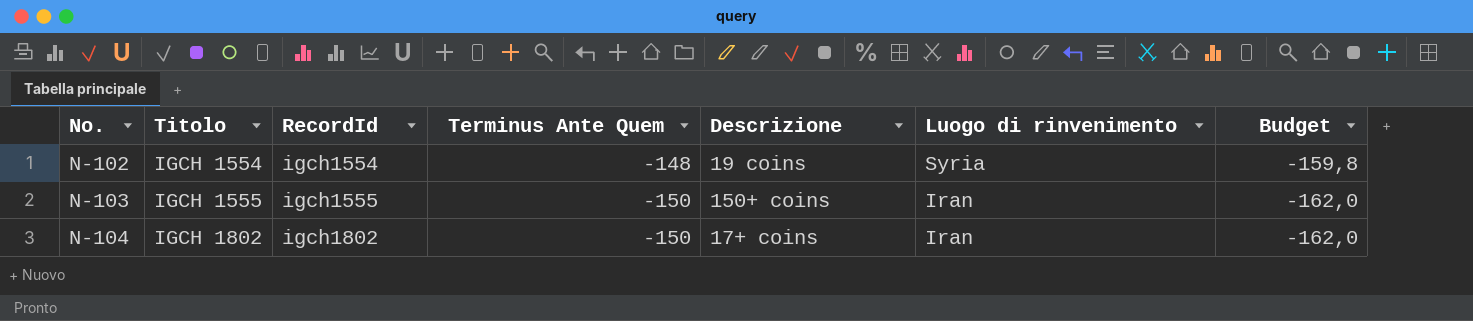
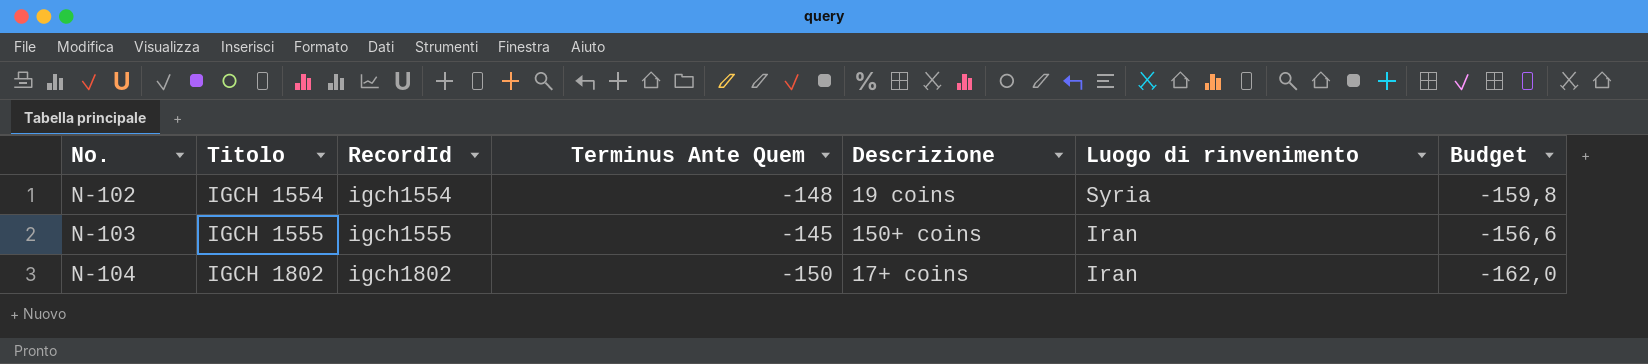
N-103 | Terminus Ante Quem: -150 -> -145
N-103 | Budget: -162,0 -> -156,6

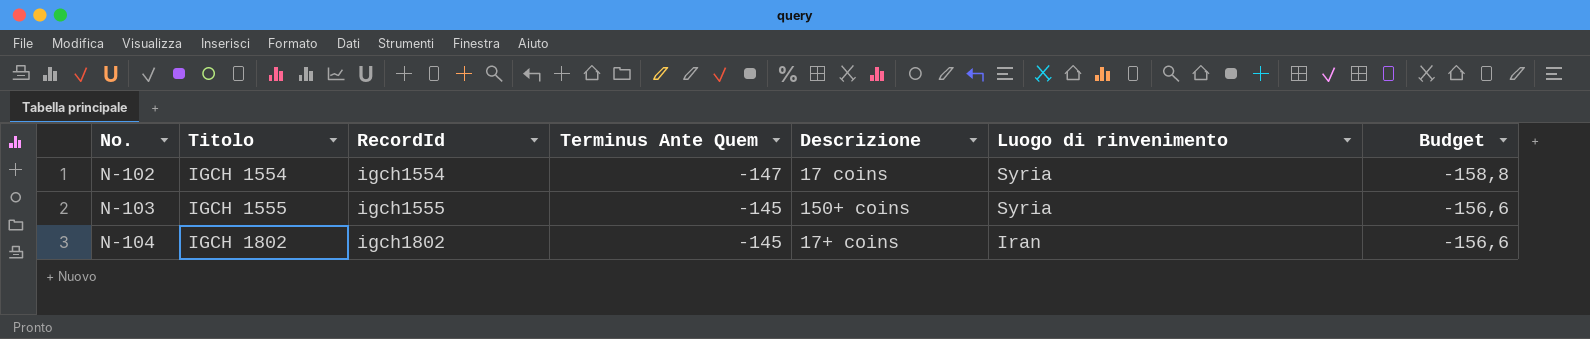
N-102 | Terminus Ante Quem: -148 -> -147
N-102 | Descrizione: 19 coins -> 17 coins
N-102 | Budget: -159,8 -> -158,8
N-103 | Luogo di rinvenimento: Iran -> Syria
N-104 | Terminus Ante Quem: -150 -> -145
N-104 | Budget: -162,0 -> -156,6

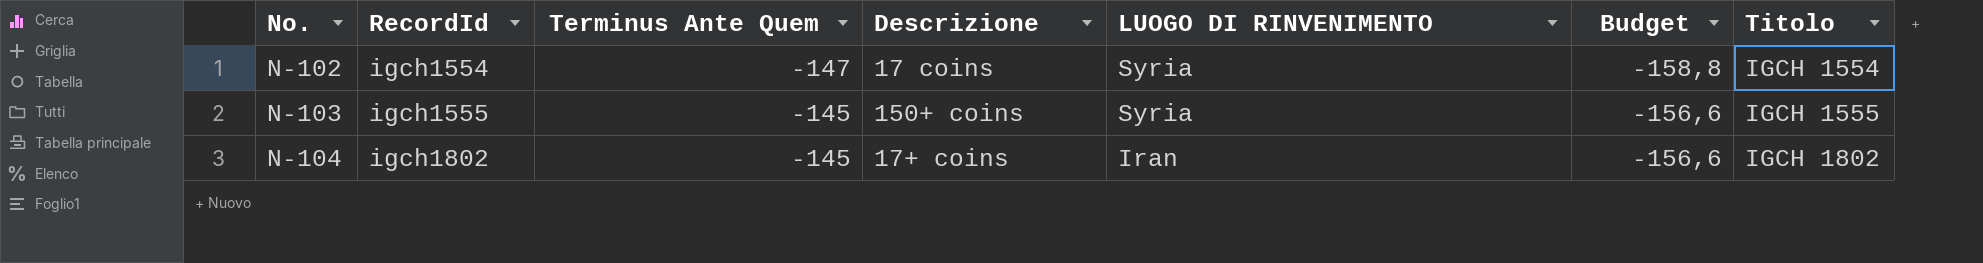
column name: Luogo di rinvenimento -> LUOGO DI RINVENIMENTO
column Titolo | position: 2 -> 7

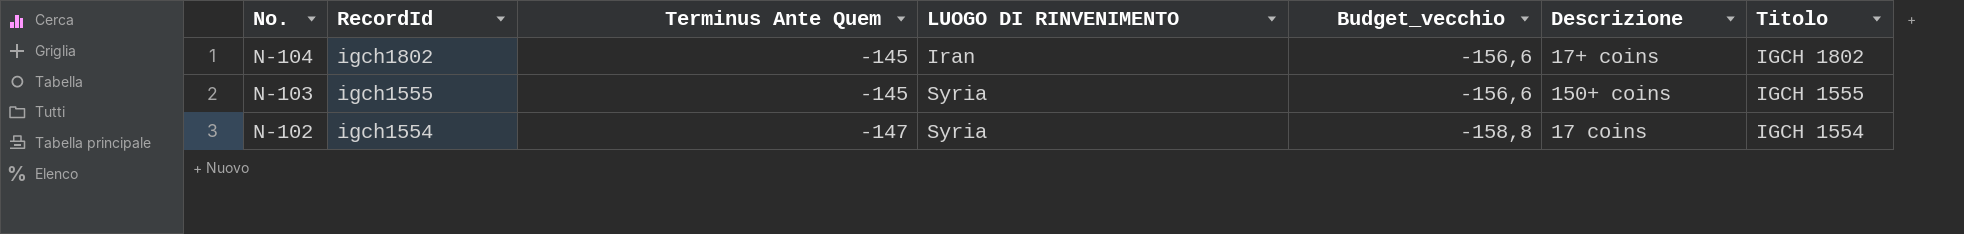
row order: No. ascending -> No. descending
column name: Budget -> Budget_vecchio
column Descrizione | position: 4 -> 6

